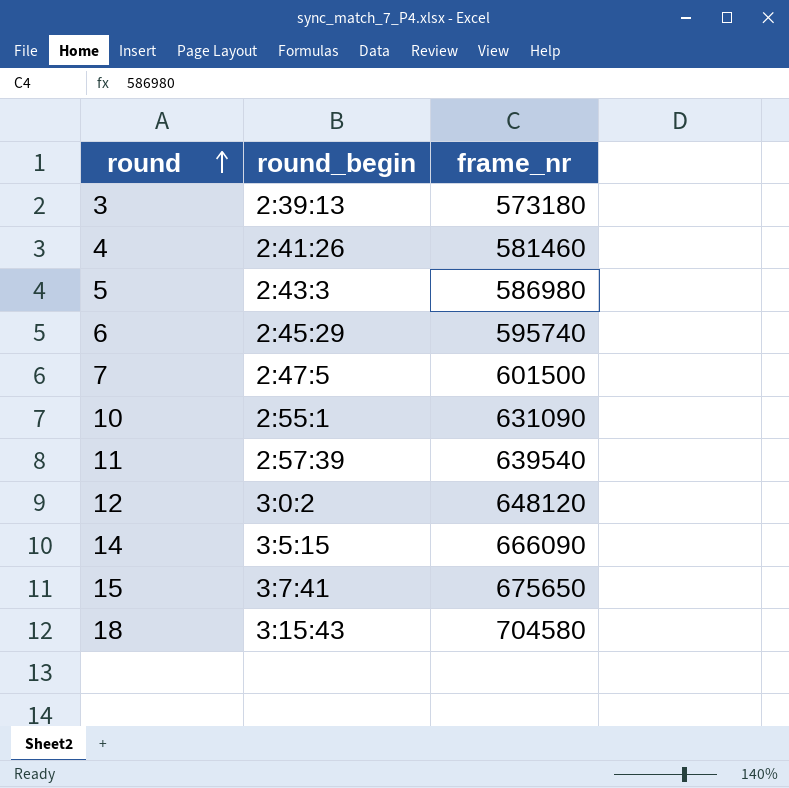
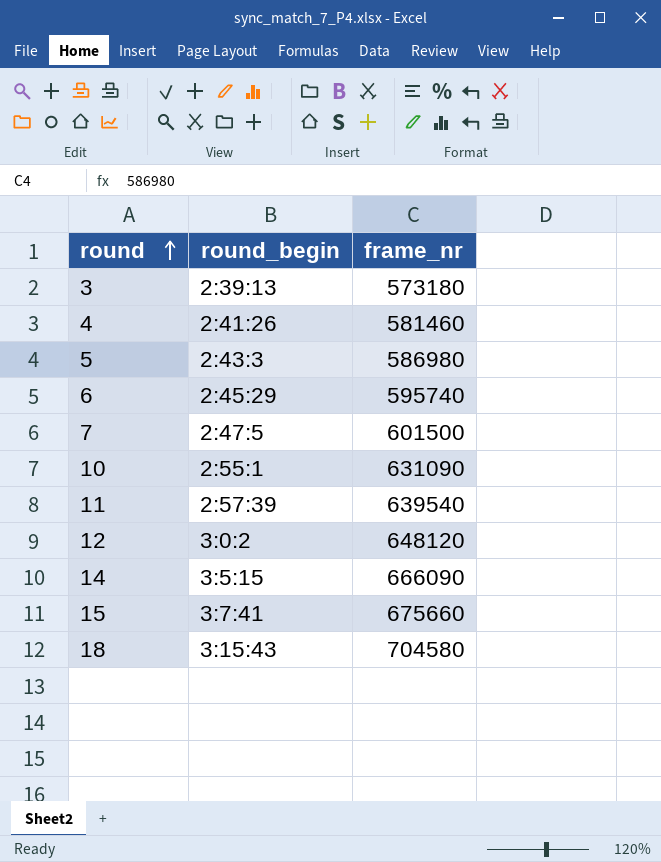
15 | frame_nr: 675650 -> 675660

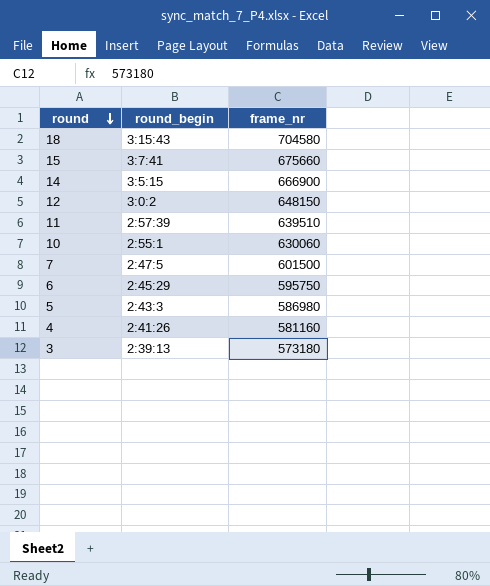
row order: round ascending -> round descending
14 | frame_nr: 666090 -> 666900
12 | frame_nr: 648120 -> 648150
11 | frame_nr: 639540 -> 639510
10 | frame_nr: 631090 -> 630060
6 | frame_nr: 595740 -> 595750
4 | frame_nr: 581460 -> 581160

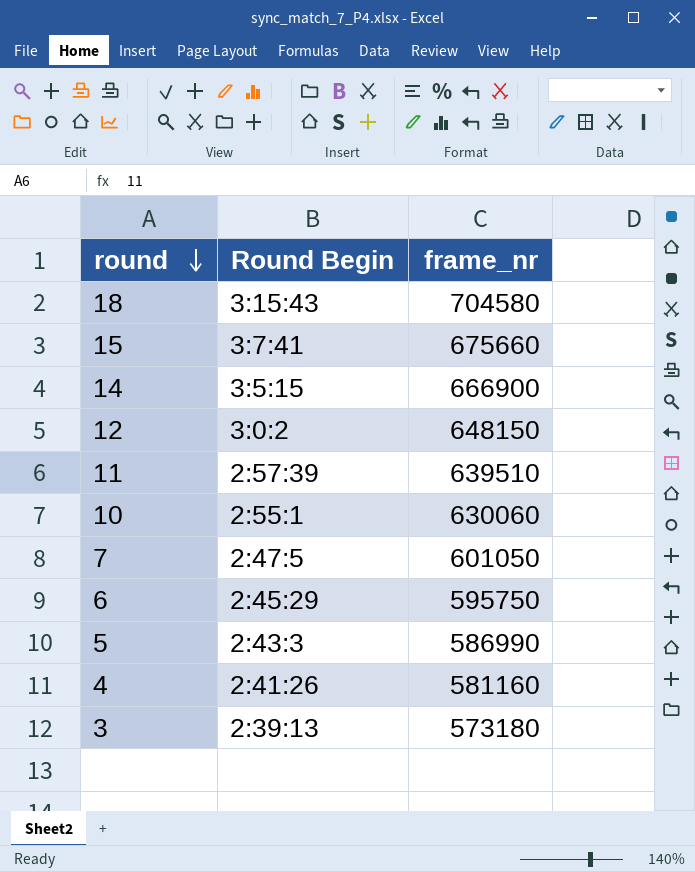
column name: round_begin -> Round Begin
7 | frame_nr: 601500 -> 601050
5 | frame_nr: 586980 -> 586990

